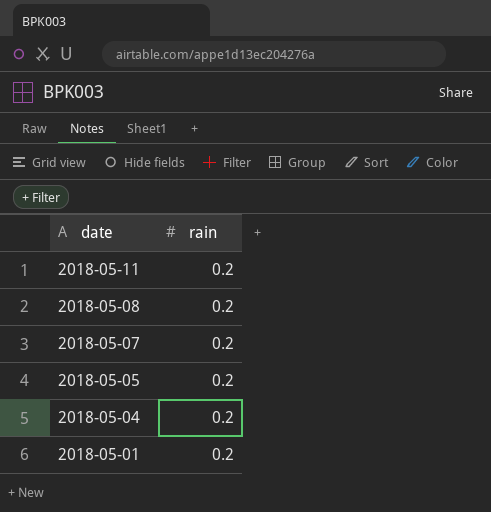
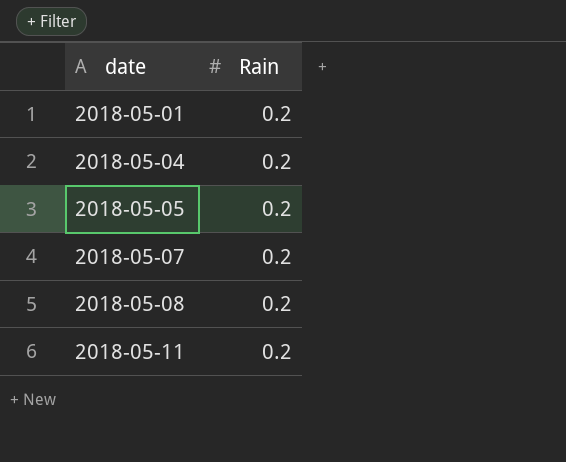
row order: date descending -> date ascending
column name: rain -> Rain

